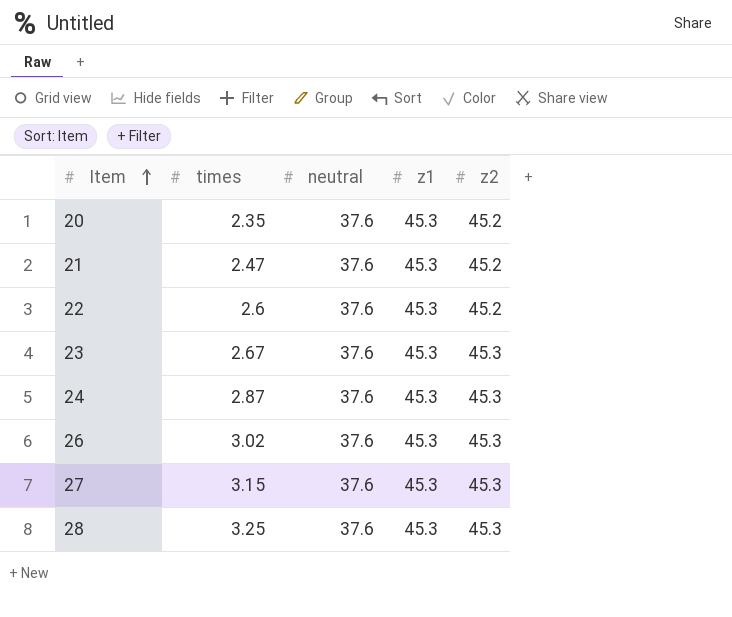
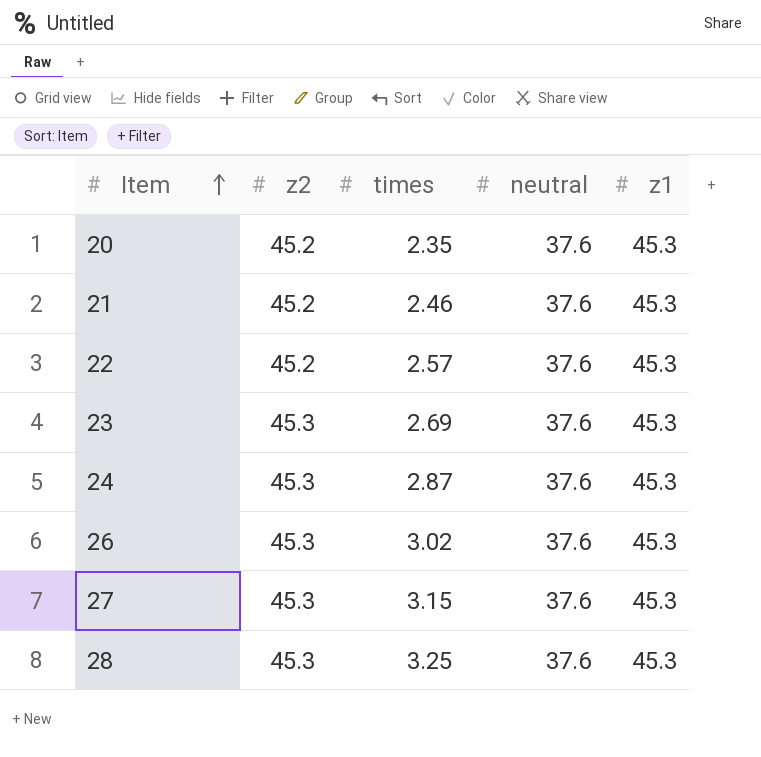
column z2 | position: 5 -> 2
21 | times: 2.47 -> 2.46
22 | times: 2.6 -> 2.57
23 | times: 2.67 -> 2.69

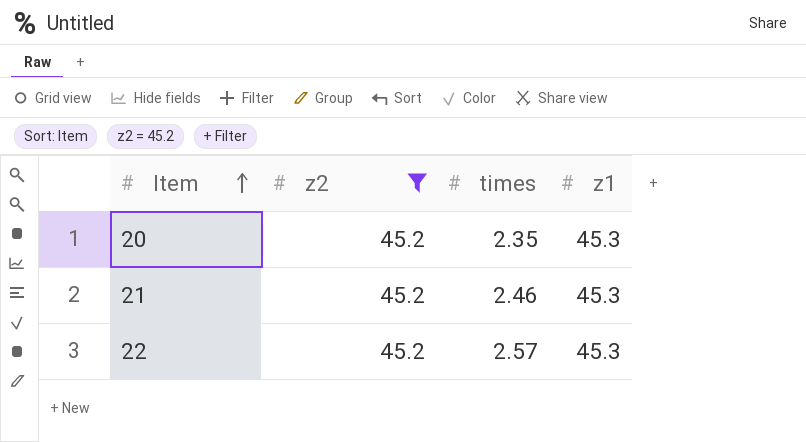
filter: none -> z2 = 45.2
column neutral | position: 4 -> none

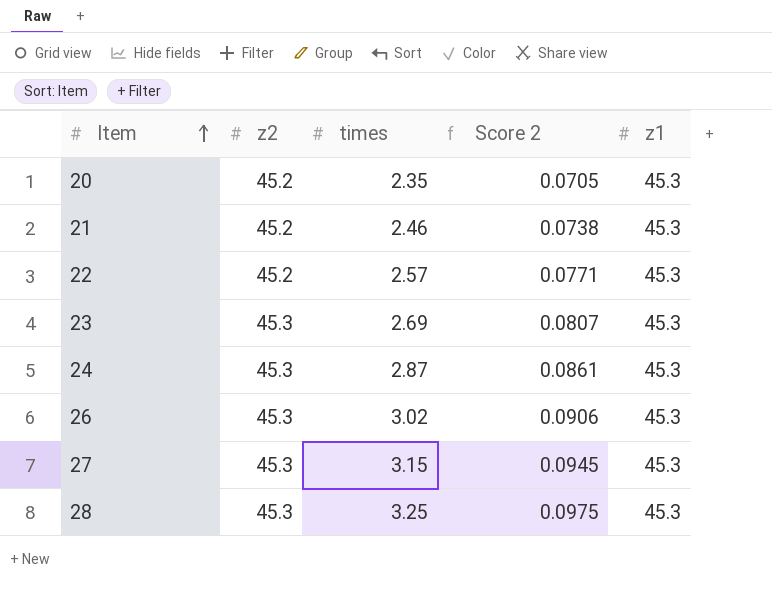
filter: z2 = 45.2 -> none
column Score 2 | formula: none -> [times] * 0.03

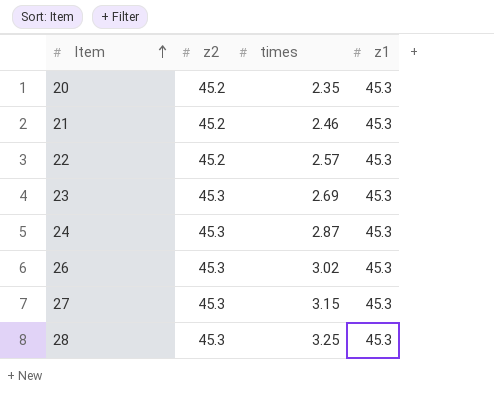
column Score 2 | formula: [times] * 0.03 -> none

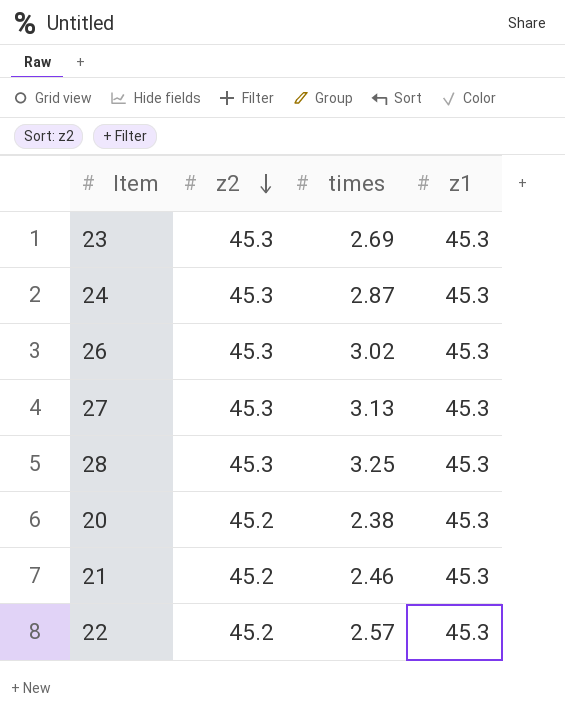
row order: Item ascending -> z2 descending
27 | times: 3.15 -> 3.13
20 | times: 2.35 -> 2.38

